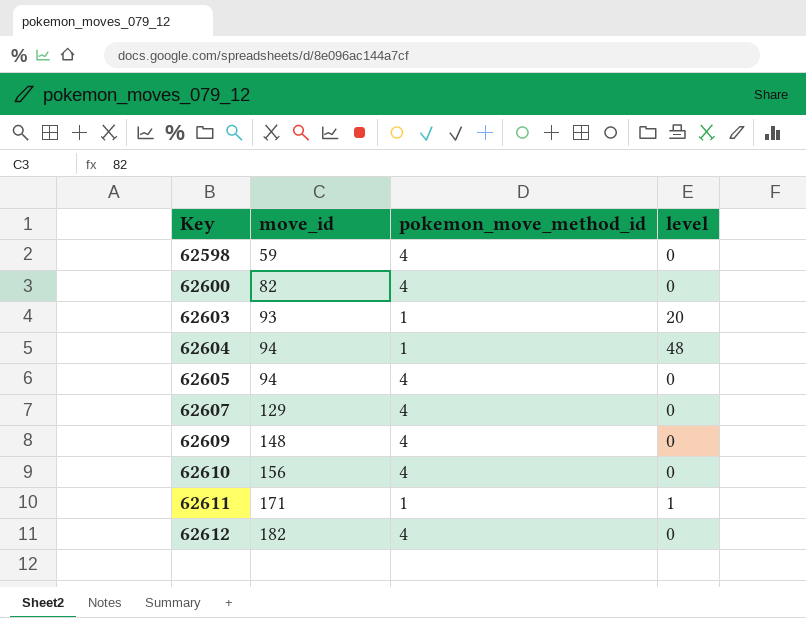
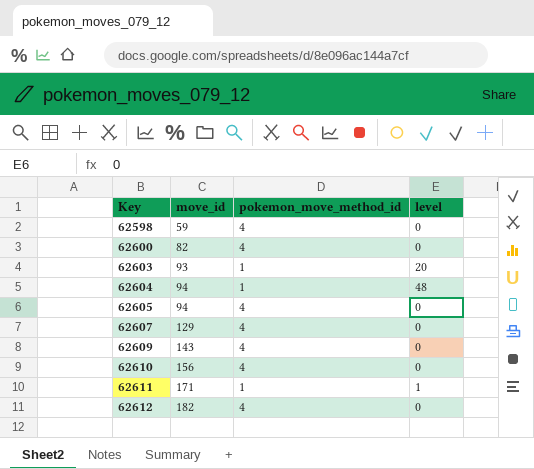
62609 | move_id: 148 -> 143

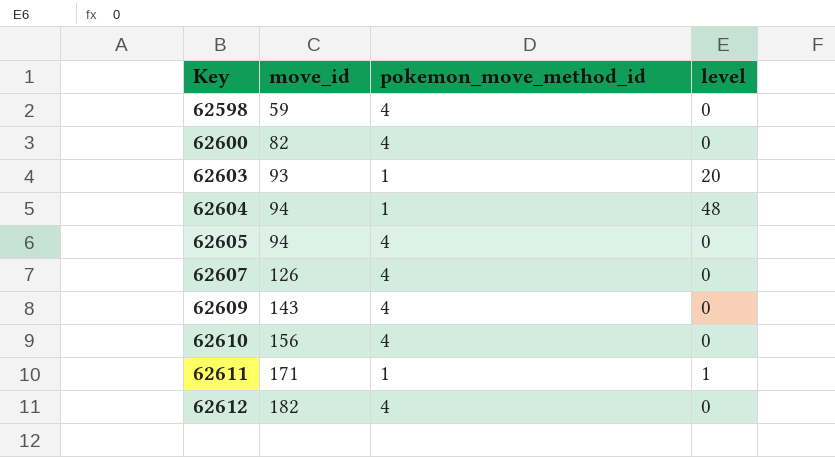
62607 | move_id: 129 -> 126

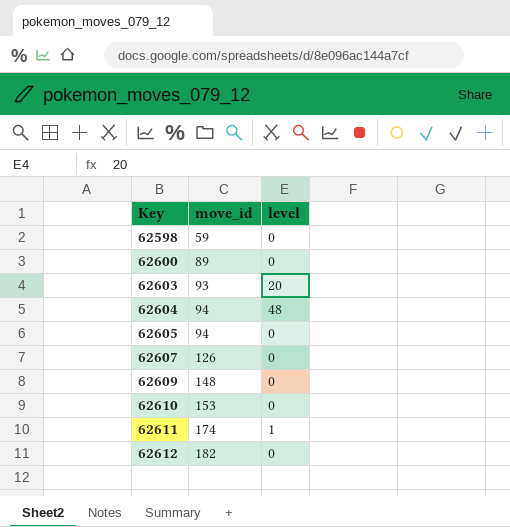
column pokemon_move_method_id | position: 3 -> none
62600 | move_id: 82 -> 89
62609 | move_id: 143 -> 148
62610 | move_id: 156 -> 153
62611 | move_id: 171 -> 174

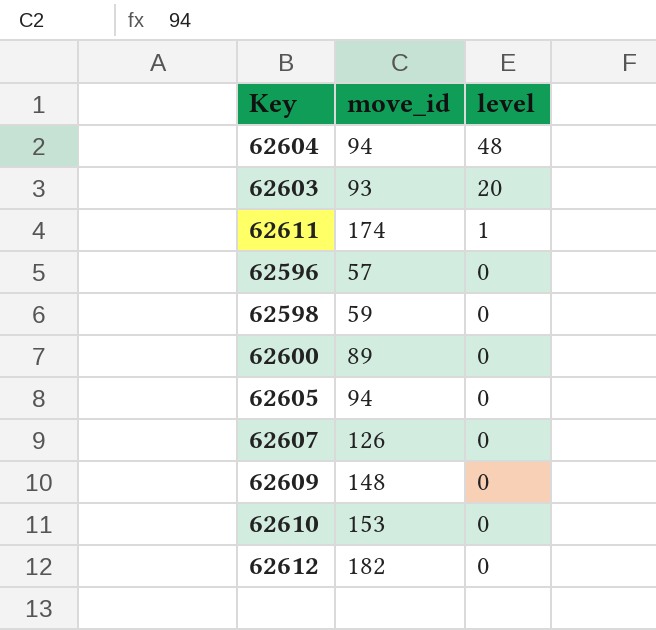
row order: Key ascending -> level descending
row 62596: none -> 57 | 0

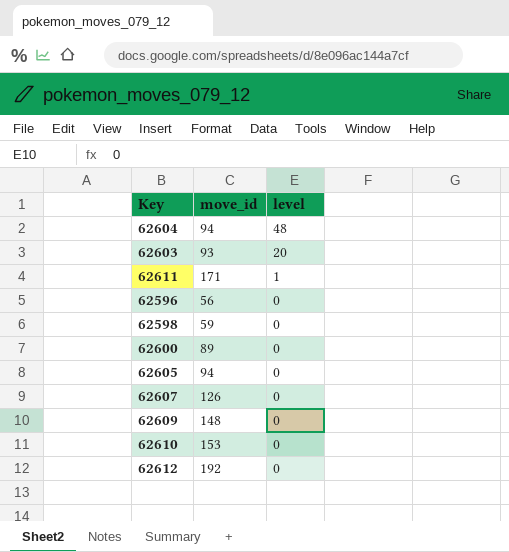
62611 | move_id: 174 -> 171
62596 | move_id: 57 -> 56
62612 | move_id: 182 -> 192

